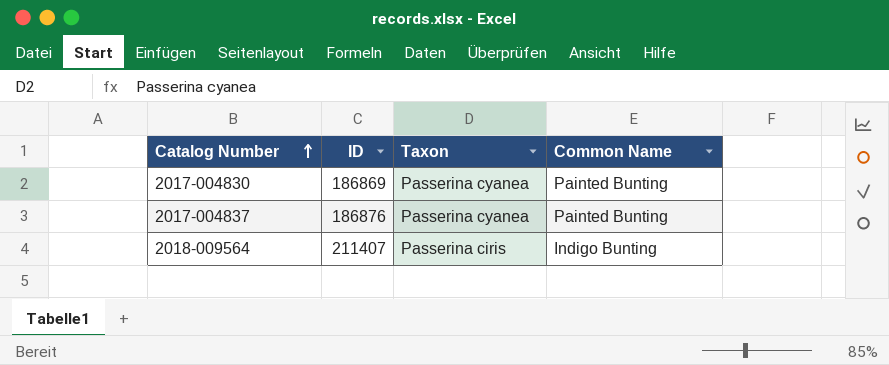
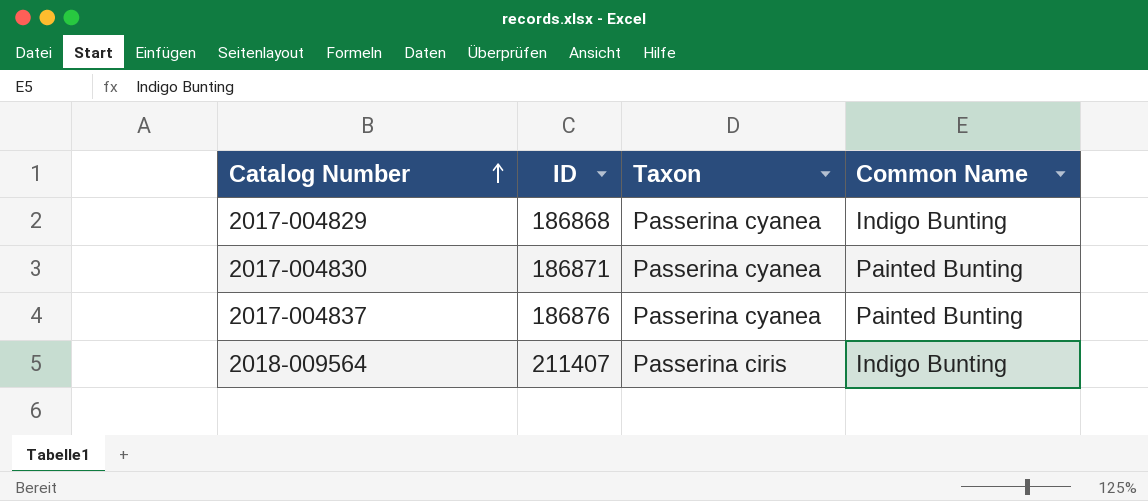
row 2017-004829: none -> 186868 | Passerina cyanea | Indigo Bunting
2017-004830 | ID: 186869 -> 186871

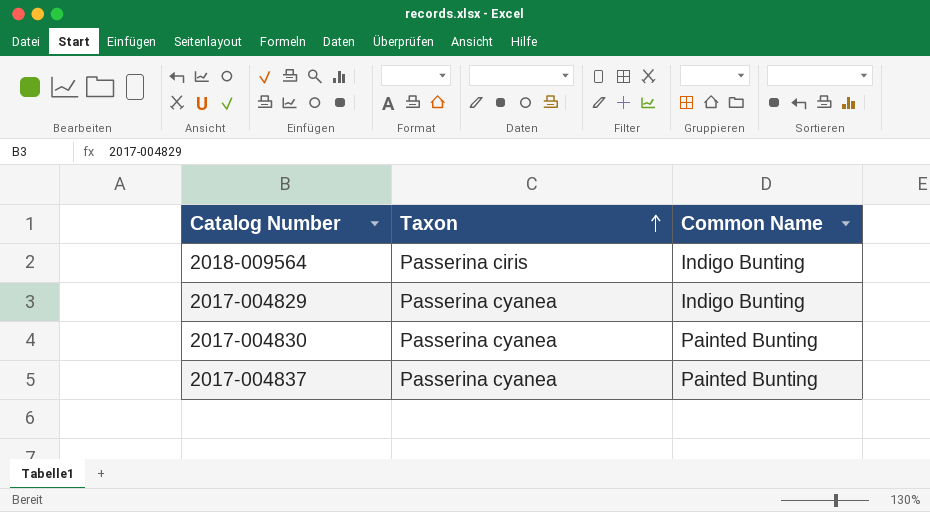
row order: Catalog Number ascending -> Taxon ascending
column ID | position: 2 -> none

